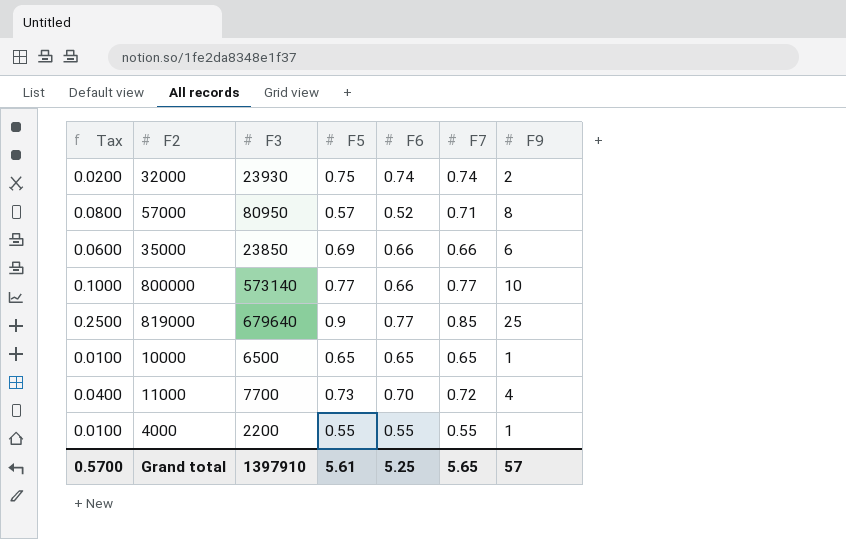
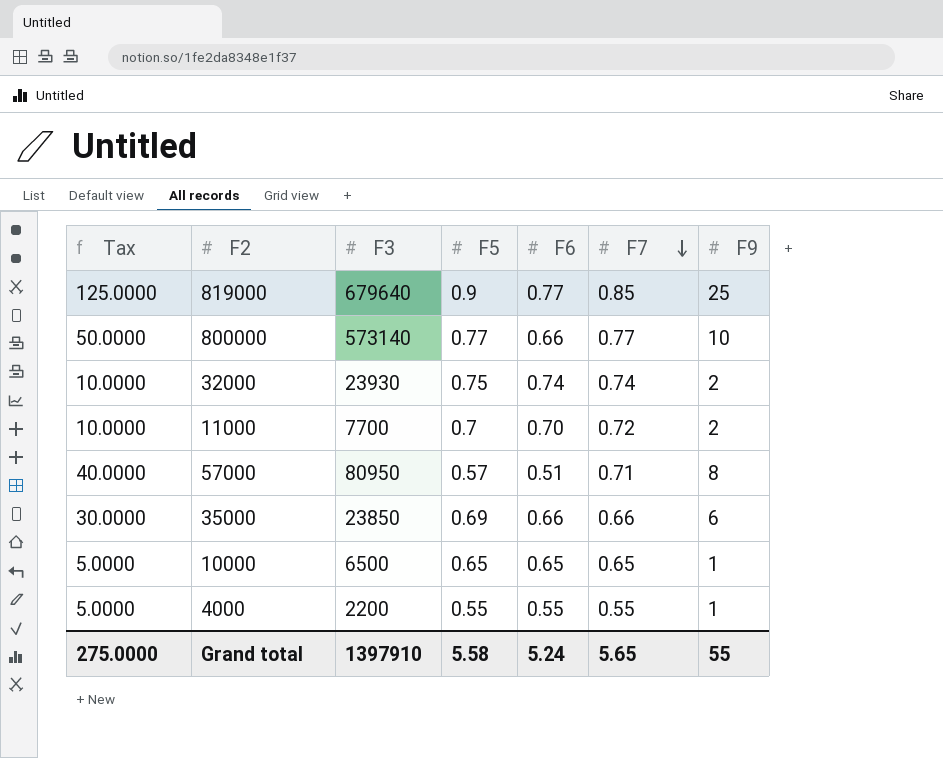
row order: none -> F7 descending
column Tax | formula: [F9] * 0.01 -> [F9] * 5
11000 | F5: 0.73 -> 0.7
11000 | F9: 4 -> 2
57000 | F6: 0.52 -> 0.51
Grand total | Tax: 0.5700 -> 275.0000
Grand total | F5: 5.61 -> 5.58
Grand total | F6: 5.25 -> 5.24
Grand total | F9: 57 -> 55

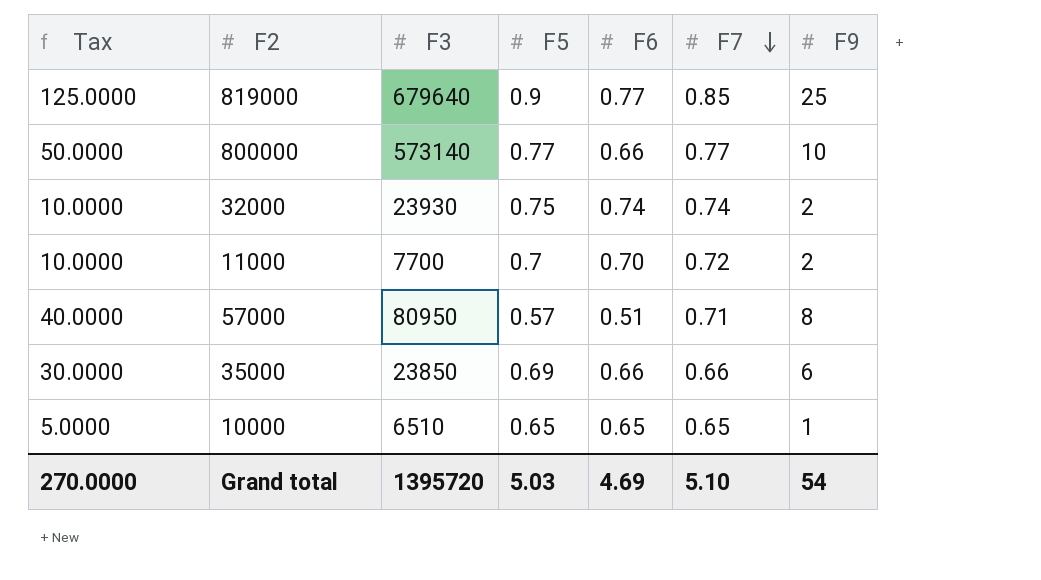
row 4000: 5.0000 | 2200 | 0.55 | 0.55 | 0.55 | 1 -> none
10000 | F3: 6500 -> 6510
Grand total | Tax: 275.0000 -> 270.0000
Grand total | F3: 1397910 -> 1395720
Grand total | F5: 5.58 -> 5.03
Grand total | F6: 5.24 -> 4.69
Grand total | F7: 5.65 -> 5.10
Grand total | F9: 55 -> 54

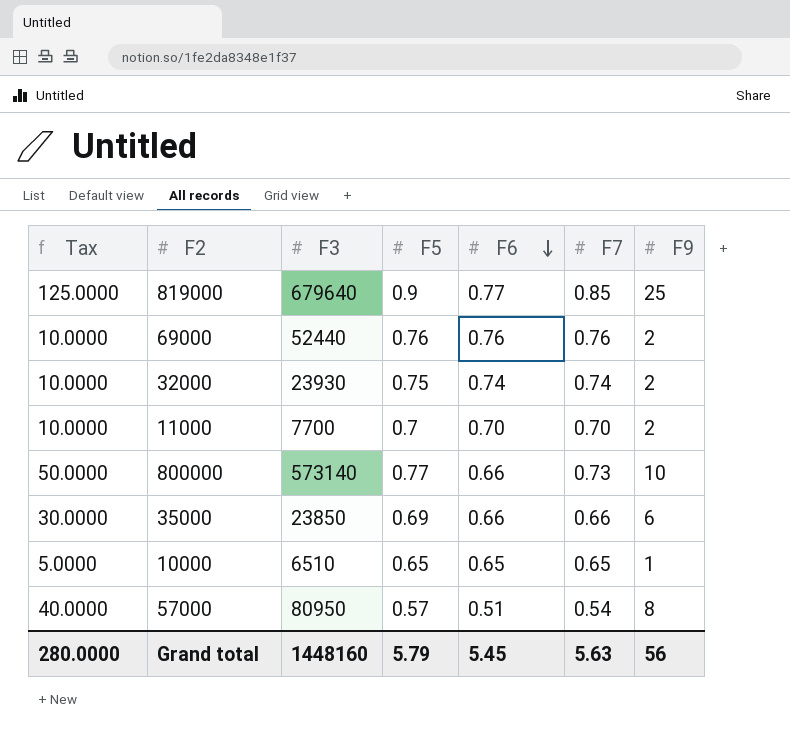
row order: F7 descending -> F6 descending
row 69000: none -> 10.0000 | 52440 | 0.76 | 0.76 | 0.76 | 2
11000 | F7: 0.72 -> 0.70
800000 | F7: 0.77 -> 0.73
57000 | F7: 0.71 -> 0.54
Grand total | Tax: 270.0000 -> 280.0000
Grand total | F3: 1395720 -> 1448160
Grand total | F5: 5.03 -> 5.79
Grand total | F6: 4.69 -> 5.45
Grand total | F7: 5.10 -> 5.63
Grand total | F9: 54 -> 56

